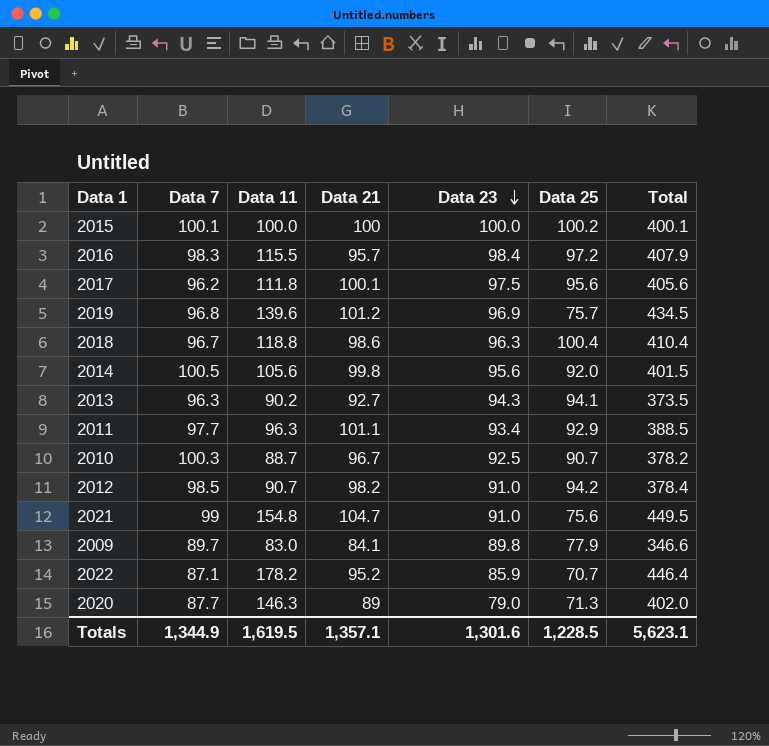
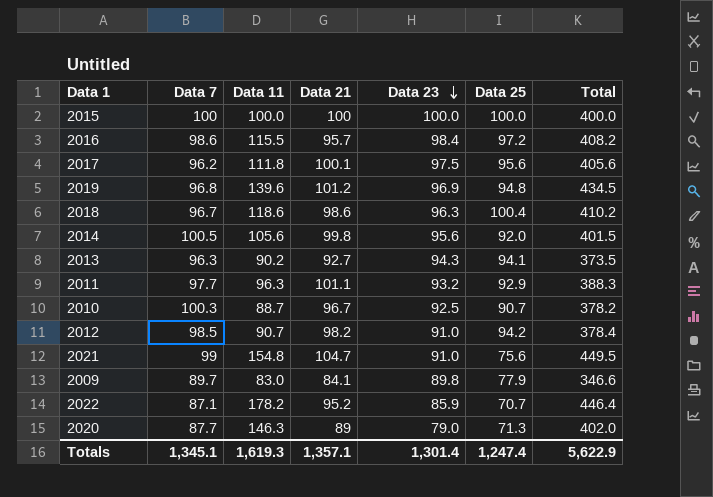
2015 | Data 7: 100.1 -> 100
2015 | Data 25: 100.2 -> 100.0
2015 | Total: 400.1 -> 400.0
2016 | Data 7: 98.3 -> 98.6
2016 | Total: 407.9 -> 408.2
2019 | Data 25: 75.7 -> 94.8
2018 | Data 11: 118.8 -> 118.6
2018 | Total: 410.4 -> 410.2
2011 | Data 23: 93.4 -> 93.2
2011 | Total: 388.5 -> 388.3
Totals | Data 7: 1,344.9 -> 1,345.1
Totals | Data 11: 1,619.5 -> 1,619.3
Totals | Data 23: 1,301.6 -> 1,301.4
Totals | Data 25: 1,228.5 -> 1,247.4
Totals | Total: 5,623.1 -> 5,622.9

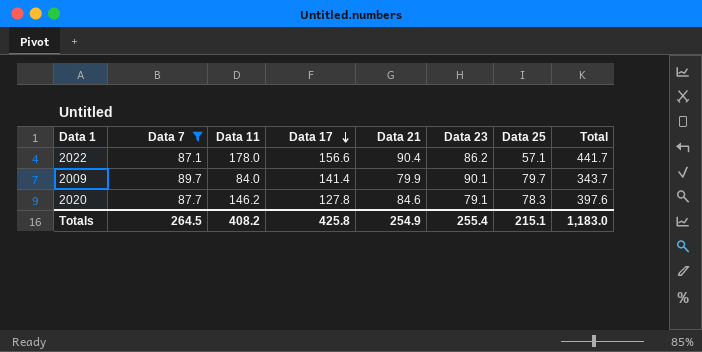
filter: none -> Data 7 <= 89.7
row order: Data 23 descending -> Data 17 descending
column Data 17 | position: none -> 4
2022 | Data 11: 178.2 -> 178.0
2022 | Data 21: 95.2 -> 90.4
2022 | Data 23: 85.9 -> 86.2
2022 | Data 25: 70.7 -> 57.1
2022 | Total: 446.4 -> 441.7
2009 | Data 11: 83.0 -> 84.0
2009 | Data 21: 84.1 -> 79.9
2009 | Data 23: 89.8 -> 90.1
2009 | Data 25: 77.9 -> 79.7
2009 | Total: 346.6 -> 343.7
2020 | Data 11: 146.3 -> 146.2
2020 | Data 21: 89 -> 84.6
2020 | Data 23: 79.0 -> 79.1
2020 | Data 25: 71.3 -> 78.3
2020 | Total: 402.0 -> 397.6
Totals | Data 7: 1,345.1 -> 264.5
Totals | Data 11: 1,619.3 -> 408.2
Totals | Data 21: 1,357.1 -> 254.9
Totals | Data 23: 1,301.4 -> 255.4
Totals | Data 25: 1,247.4 -> 215.1
Totals | Total: 5,622.9 -> 1,183.0

